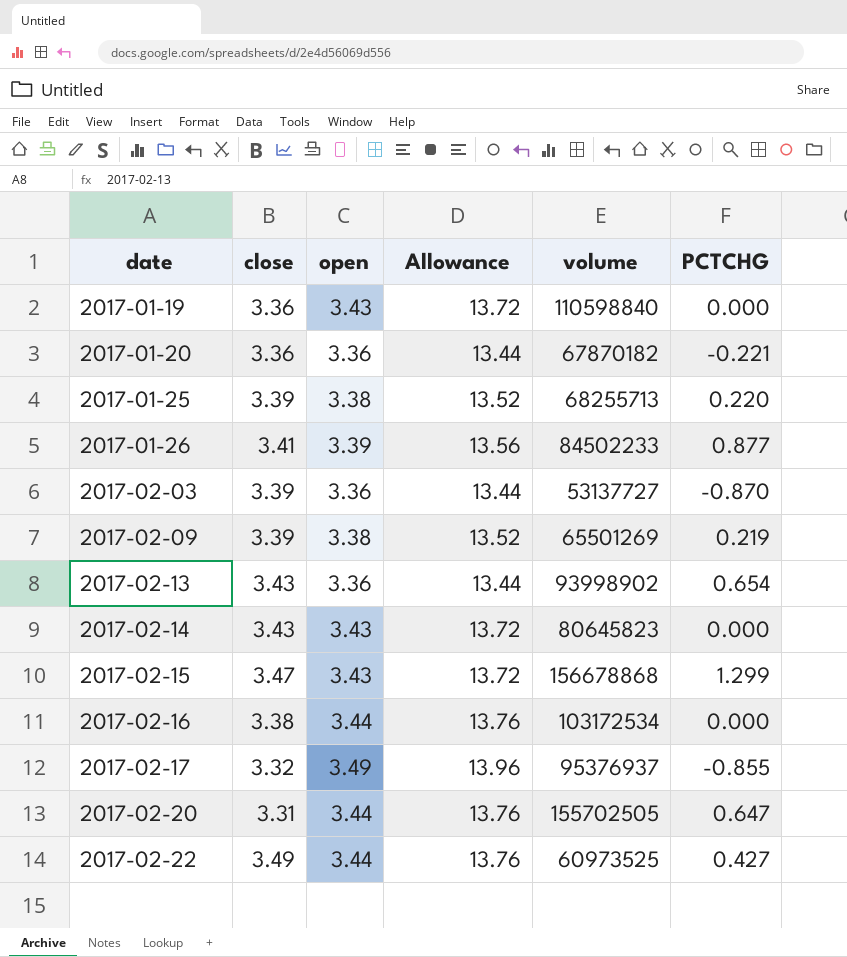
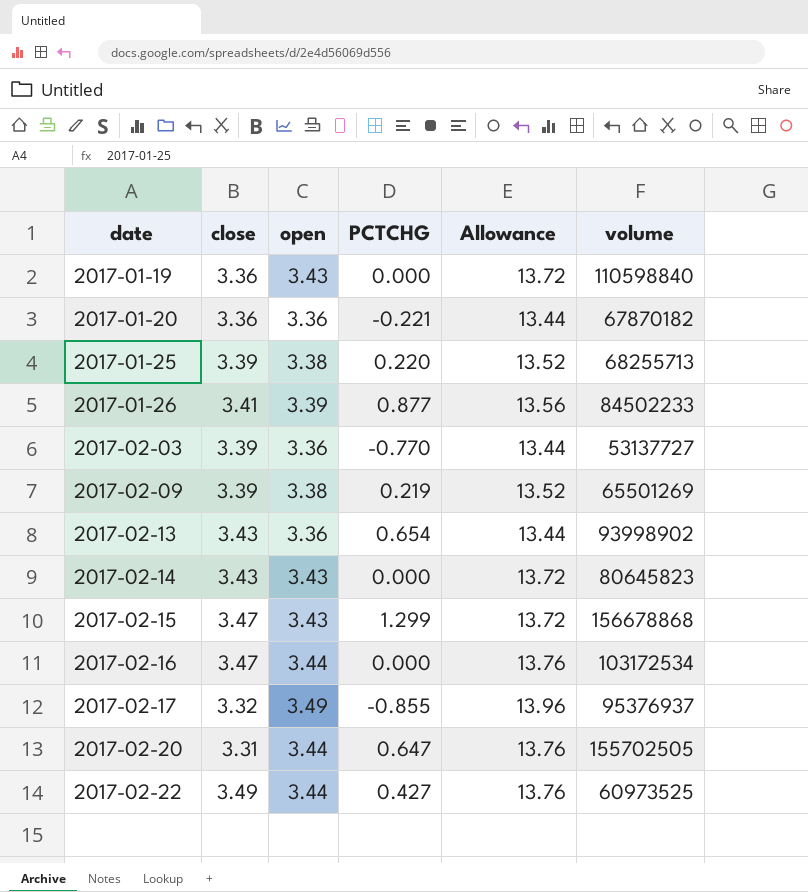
column PCTCHG | position: 6 -> 4
2017-02-03 | PCTCHG: -0.870 -> -0.770
2017-02-16 | close: 3.38 -> 3.47

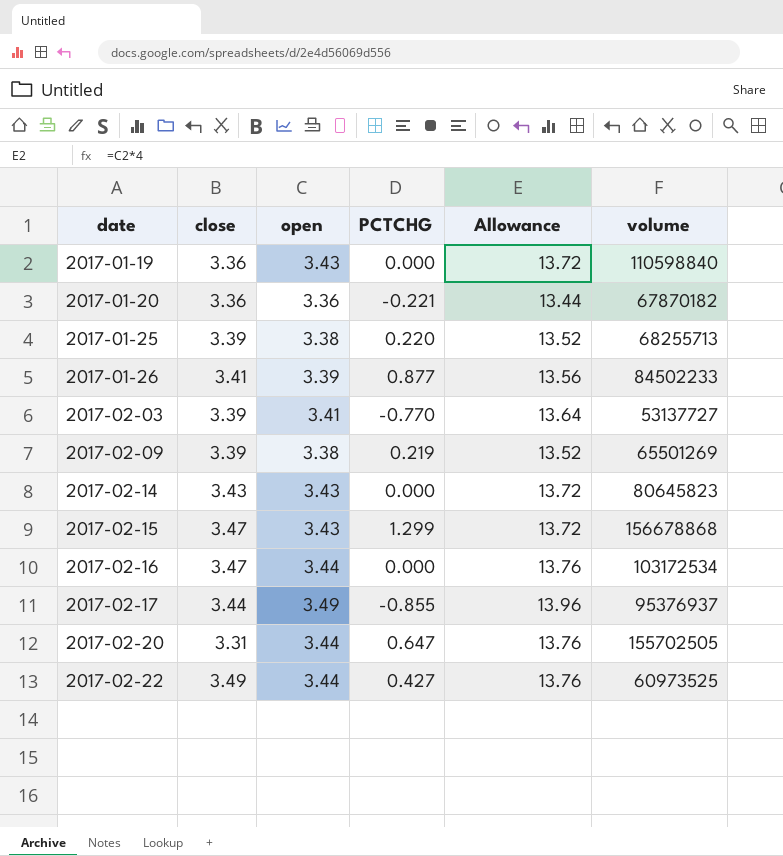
row 2017-02-13: 3.43 | 3.36 | 0.654 | 13.44 | 93998902 -> none
2017-02-03 | open: 3.36 -> 3.41
2017-02-03 | Allowance: 13.44 -> 13.64
2017-02-17 | close: 3.32 -> 3.44

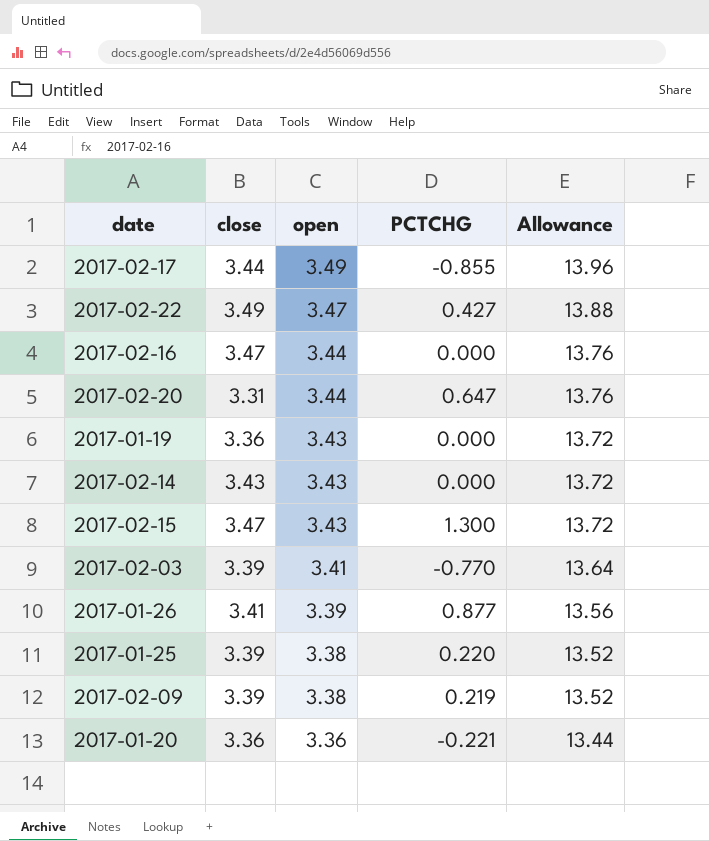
row order: date ascending -> open descending
column volume | position: 6 -> none
2017-02-22 | open: 3.44 -> 3.47
2017-02-22 | Allowance: 13.76 -> 13.88
2017-02-15 | PCTCHG: 1.299 -> 1.300

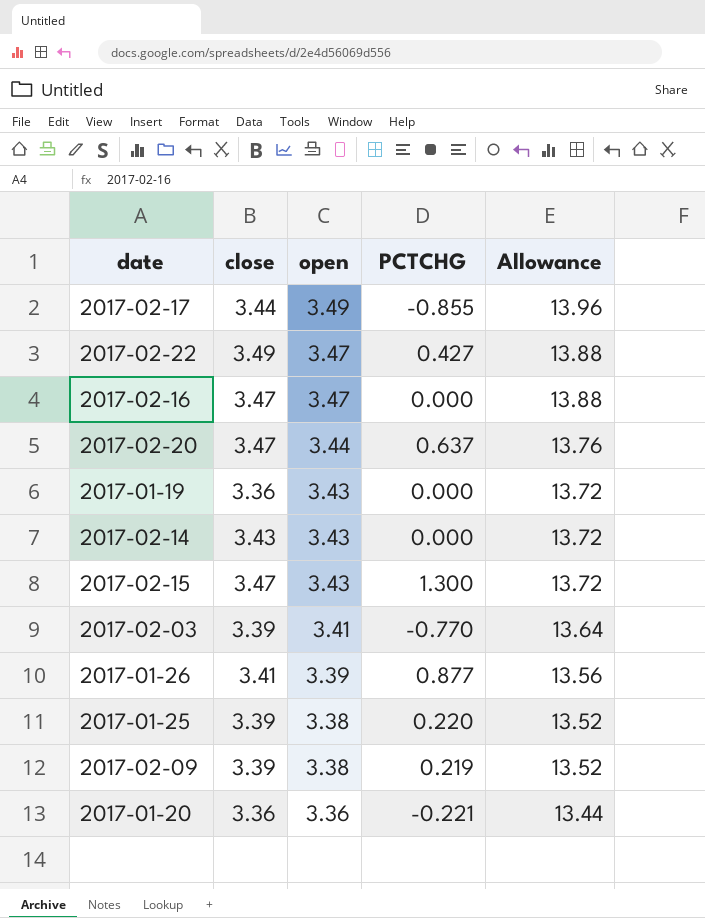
2017-02-16 | open: 3.44 -> 3.47
2017-02-16 | Allowance: 13.76 -> 13.88
2017-02-20 | close: 3.31 -> 3.47
2017-02-20 | PCTCHG: 0.647 -> 0.637

